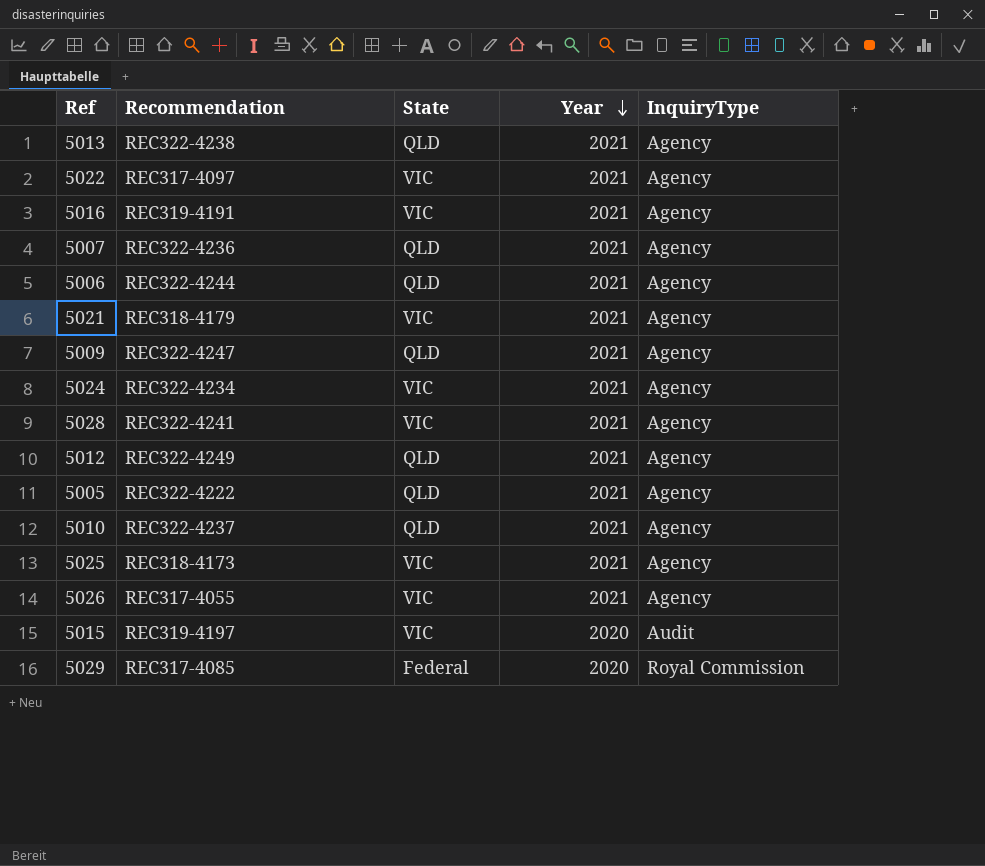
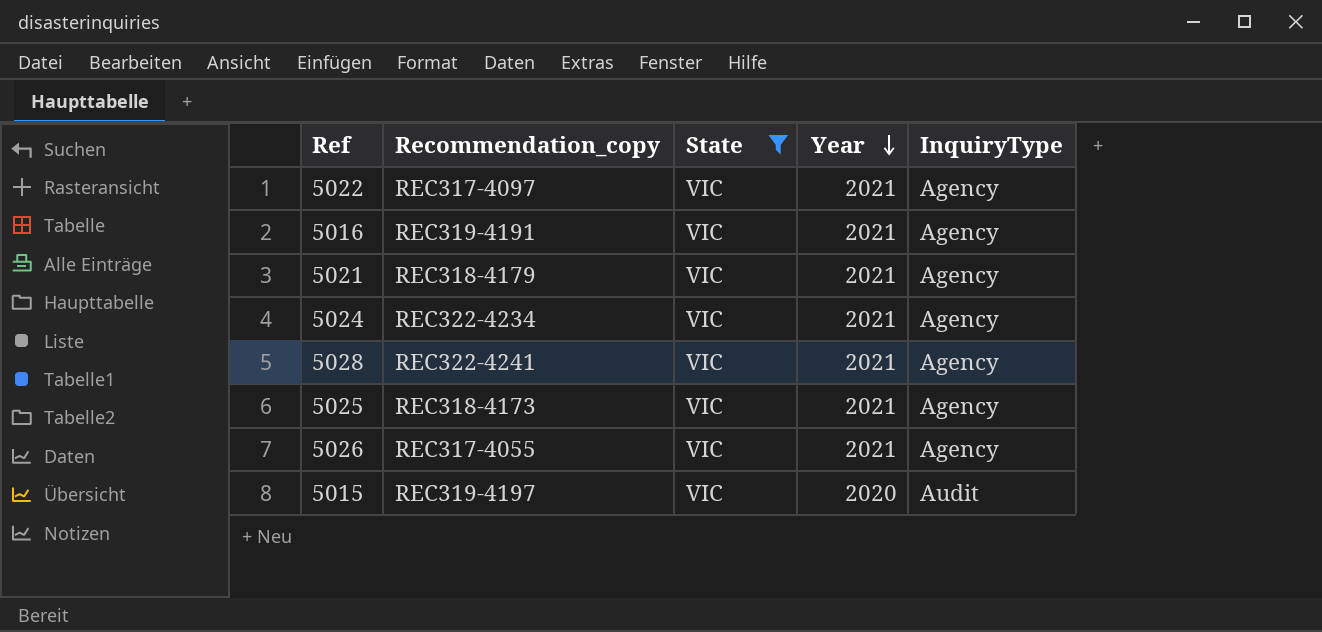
filter: none -> State = VIC
column name: Recommendation -> Recommendation_copy

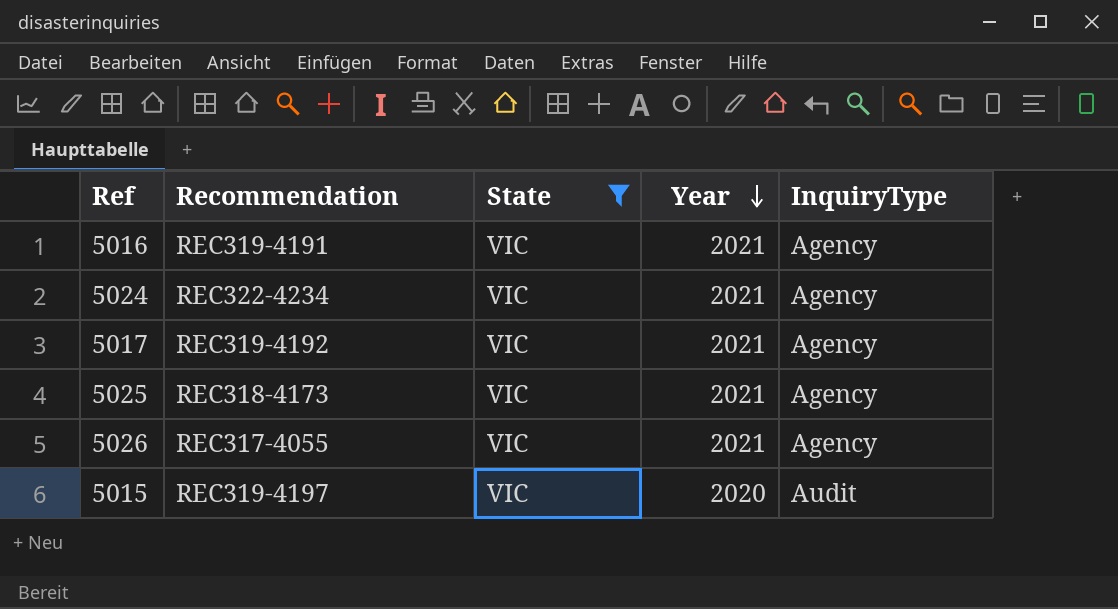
column name: Recommendation_copy -> Recommendation
row 5022: REC317-4097 | VIC | 2021 | Agency -> none
row 5021: REC318-4179 | VIC | 2021 | Agency -> none
row 5028: REC322-4241 | VIC | 2021 | Agency -> none
row 5017: none -> REC319-4192 | VIC | 2021 | Agency

